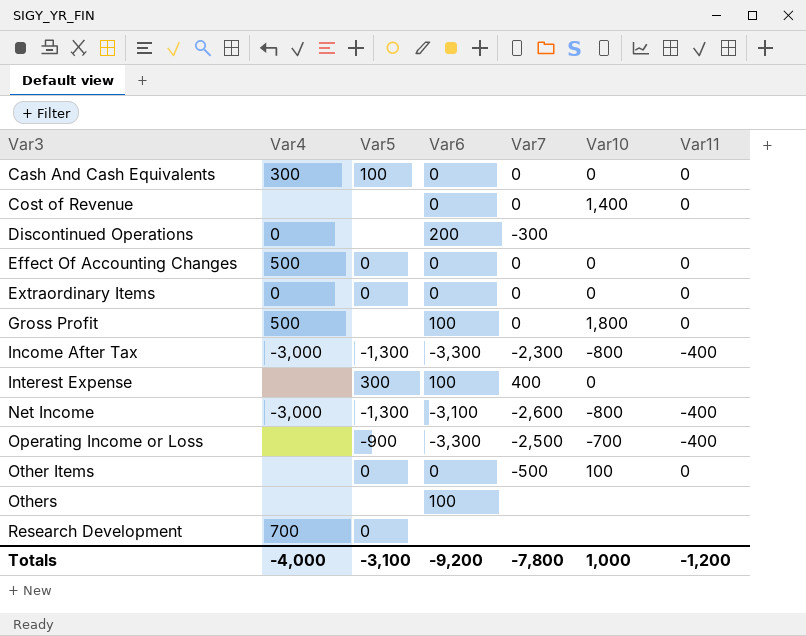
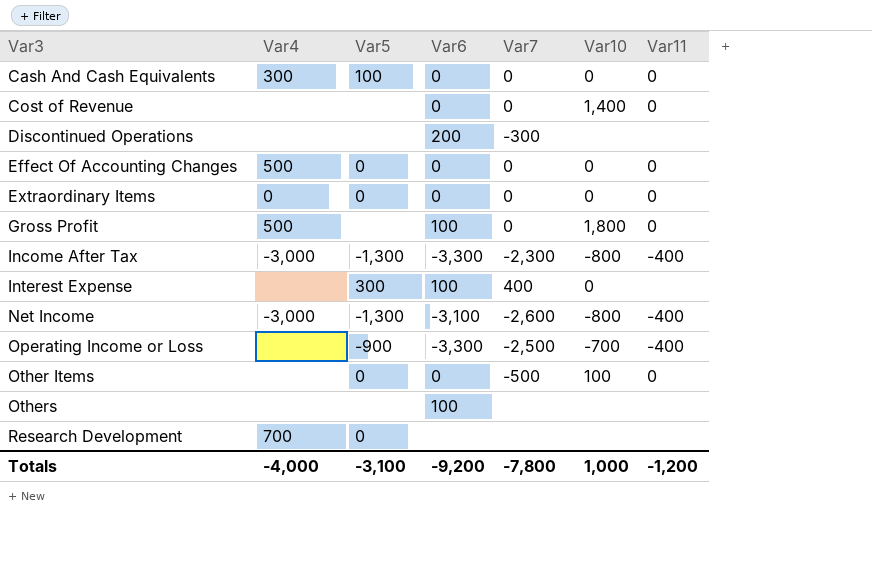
Discontinued Operations | Var4: 0 -> none

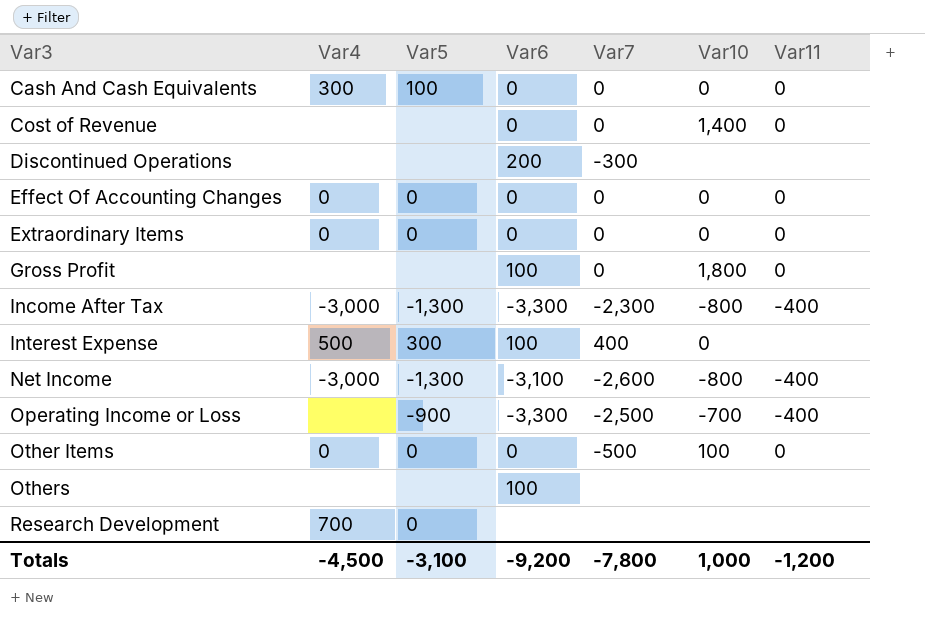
Effect Of Accounting Changes | Var4: 500 -> 0
Gross Profit | Var4: 500 -> none
Interest Expense | Var4: none -> 500
Other Items | Var4: none -> 0
Totals | Var4: -4,000 -> -4,500

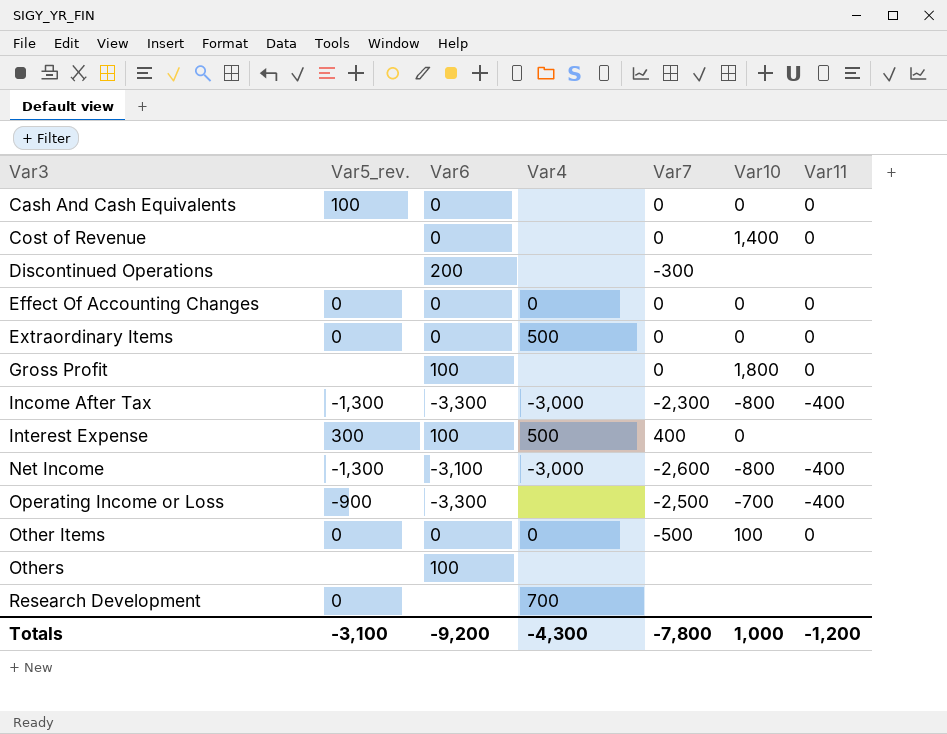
column name: Var5 -> Var5_rev.
column Var4 | position: 2 -> 4
Cash And Cash Equivalents | Var4: 300 -> none
Extraordinary Items | Var4: 0 -> 500
Totals | Var4: -4,500 -> -4,300

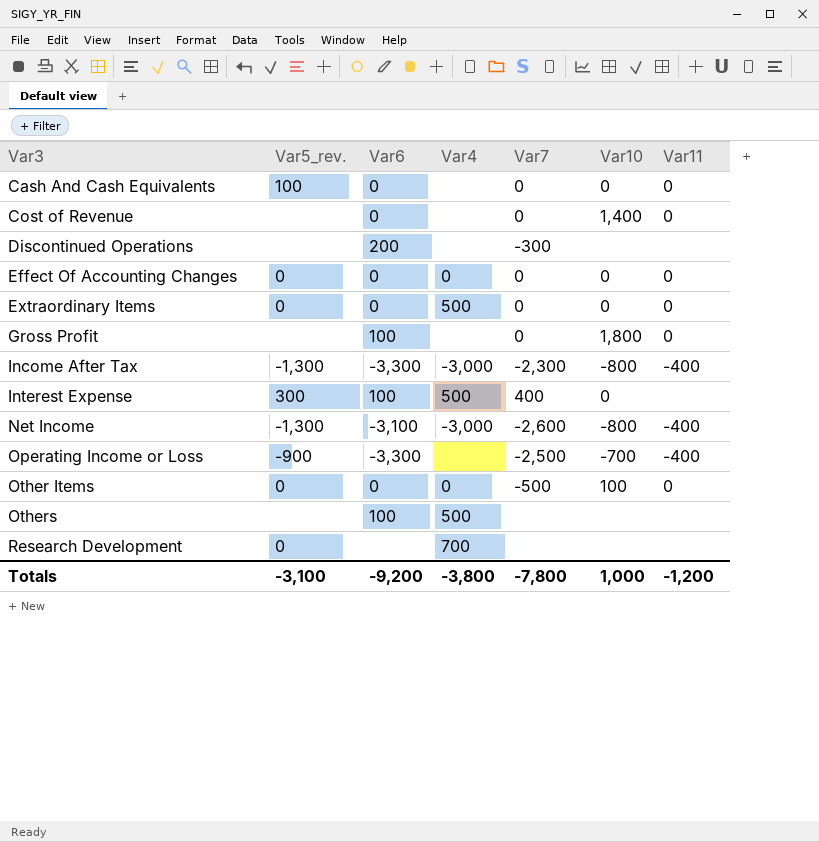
Others | Var4: none -> 500
Totals | Var4: -4,300 -> -3,800

